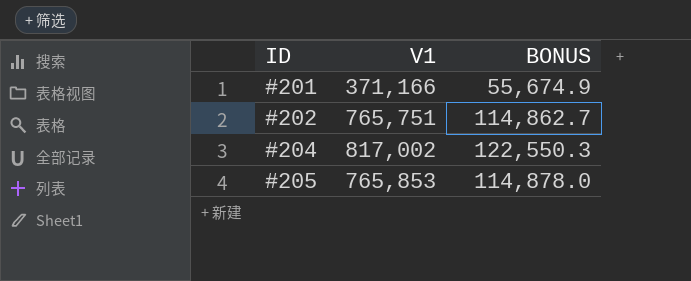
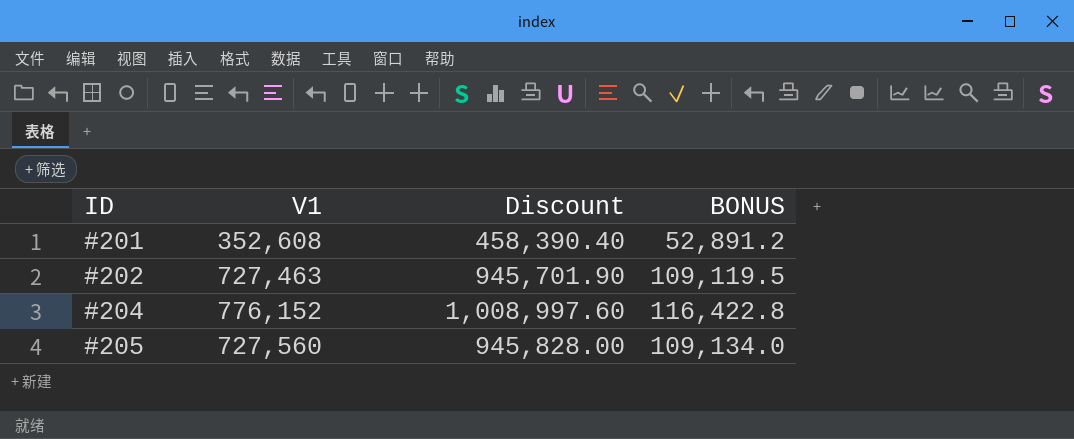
column Discount | formula: none -> [V1] * 1.3
#201 | V1: 371,166 -> 352,608
#201 | BONUS: 55,674.9 -> 52,891.2
#202 | V1: 765,751 -> 727,463
#202 | BONUS: 114,862.7 -> 109,119.5
#204 | V1: 817,002 -> 776,152
#204 | BONUS: 122,550.3 -> 116,422.8
#205 | V1: 765,853 -> 727,560
#205 | BONUS: 114,878.0 -> 109,134.0

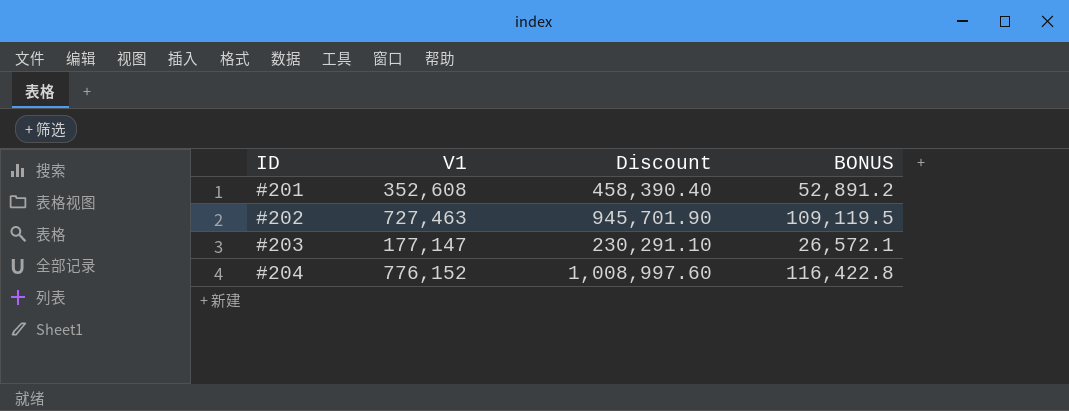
row #205: 727,560 | 945,828.00 | 109,134.0 -> none
row #203: none -> 177,147 | 230,291.10 | 26,572.1

